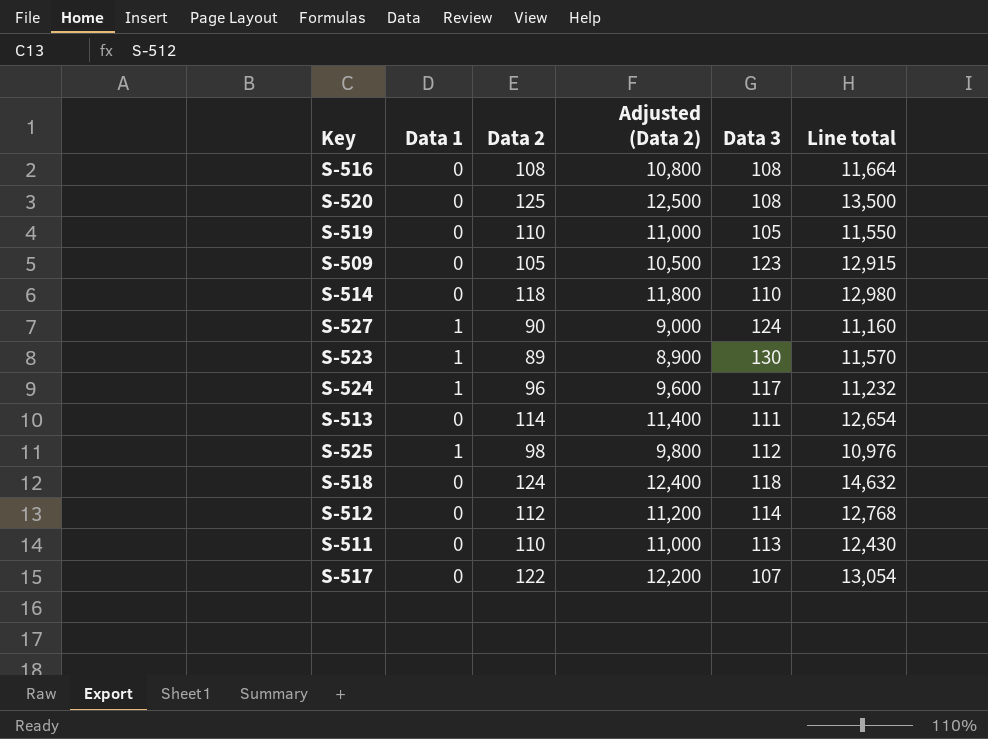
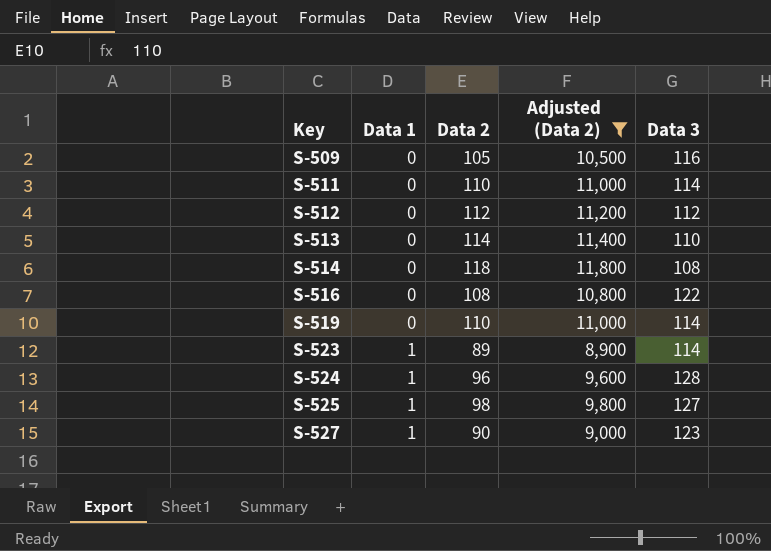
filter: none -> Adjusted (Data 2) <= 11,800
row order: none -> Key ascending
column Line total | formula: [Data 2] * [Data 3] -> none
S-509 | Data 3: 123 -> 116
S-511 | Data 3: 113 -> 114
S-512 | Data 3: 114 -> 112
S-513 | Data 3: 111 -> 110
S-514 | Data 3: 110 -> 108
S-516 | Data 3: 108 -> 122
S-519 | Data 3: 105 -> 114
S-523 | Data 3: 130 -> 114
S-524 | Data 3: 117 -> 128
S-525 | Data 3: 112 -> 127
S-527 | Data 3: 124 -> 123

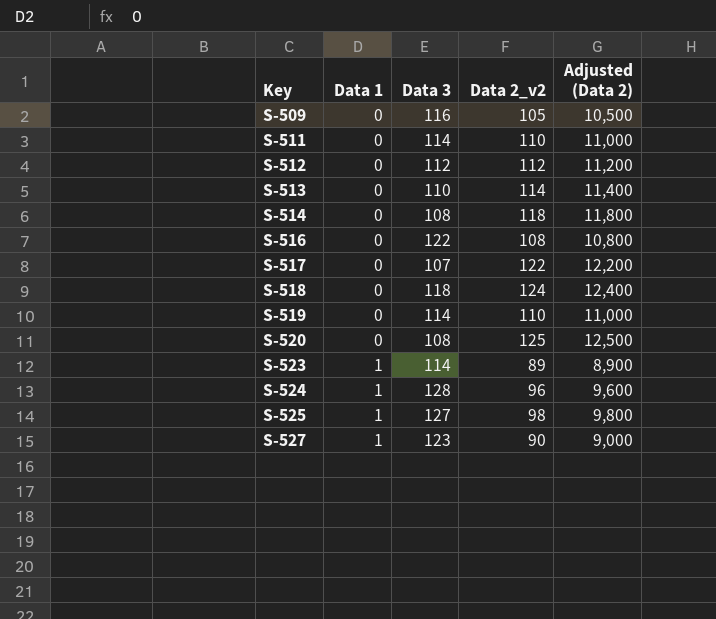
filter: Adjusted (Data 2) <= 11,800 -> none
column Data 3 | position: 5 -> 3
column name: Data 2 -> Data 2_v2

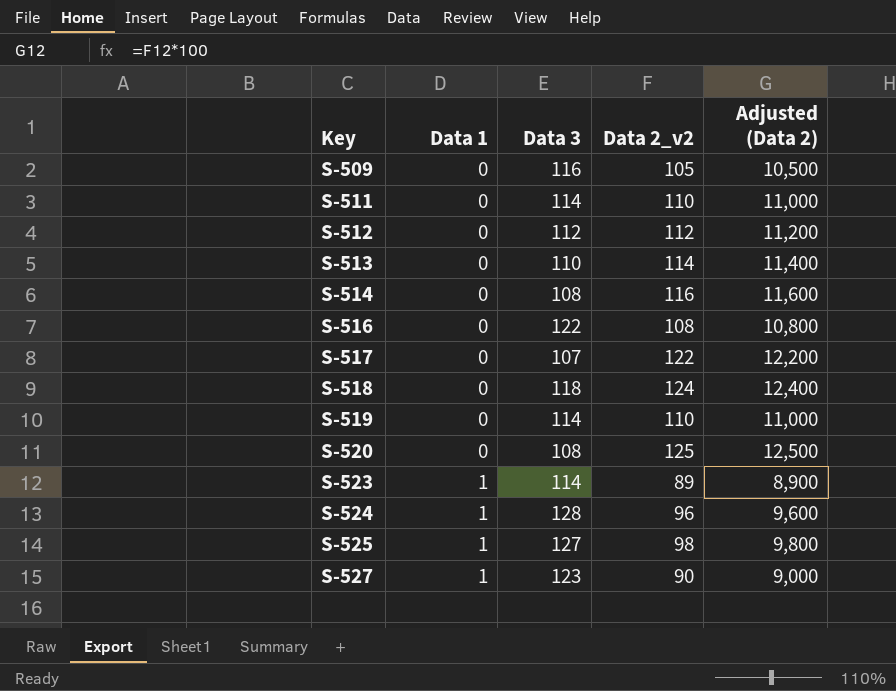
S-514 | Data 2_v2: 118 -> 116
S-514 | Adjusted (Data 2): 11,800 -> 11,600

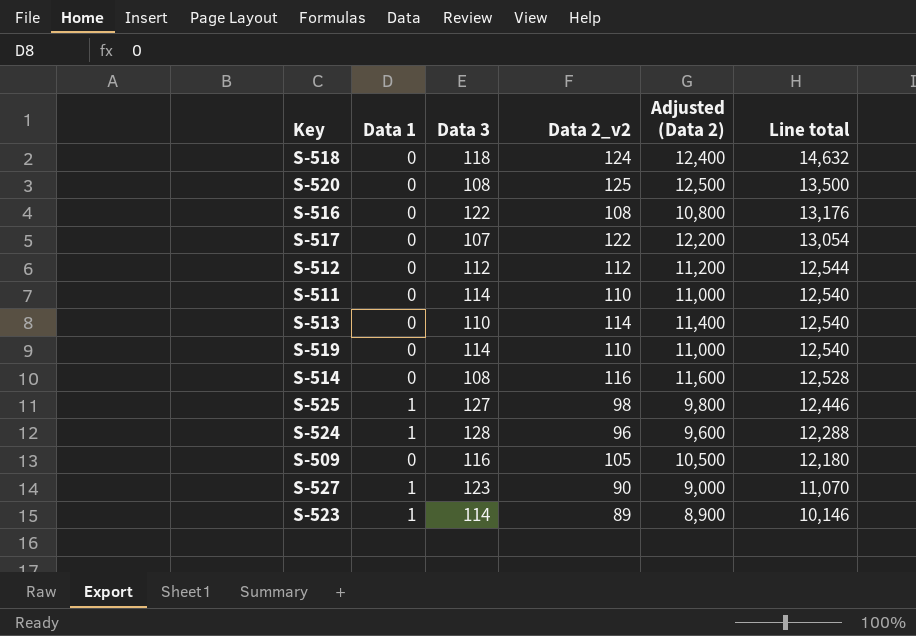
row order: Key ascending -> Line total descending
column Line total | formula: none -> [Data 3] * [Data 2_v2]

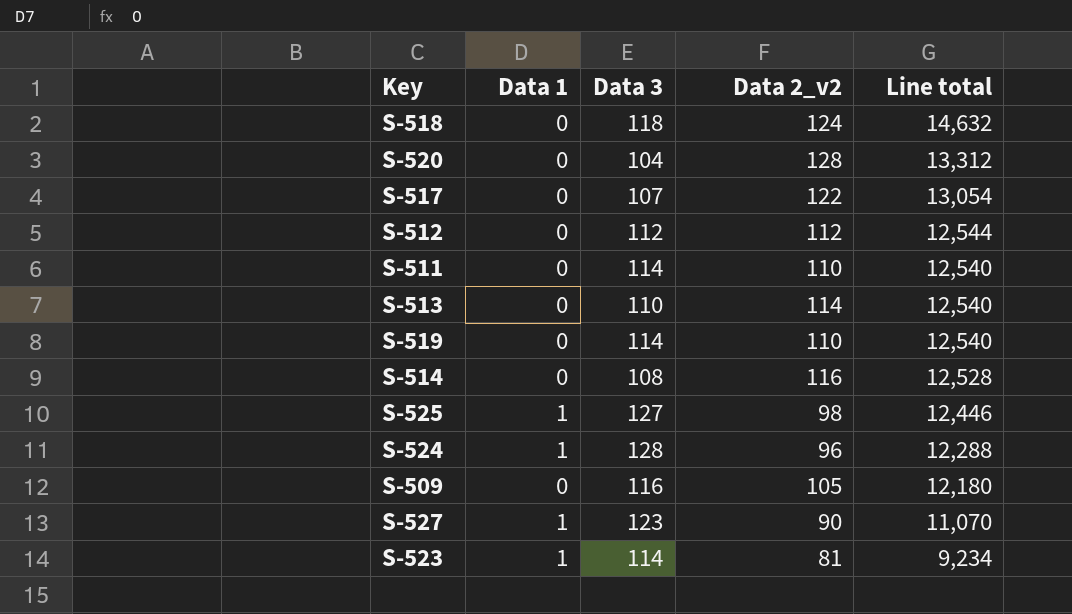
column Adjusted (Data 2) | formula: [Data 2_v2] * 100 -> none
row S-516: 0 | 122 | 108 | 10,800 | 13,176 -> none
S-520 | Data 3: 108 -> 104
S-520 | Data 2_v2: 125 -> 128
S-520 | Line total: 13,500 -> 13,312
S-523 | Data 2_v2: 89 -> 81
S-523 | Line total: 10,146 -> 9,234

